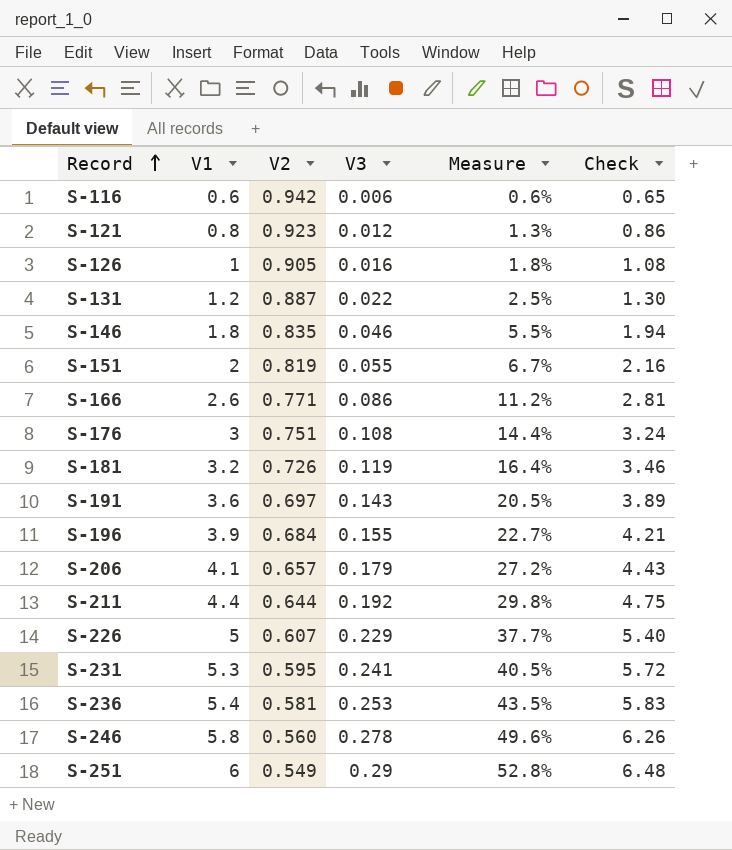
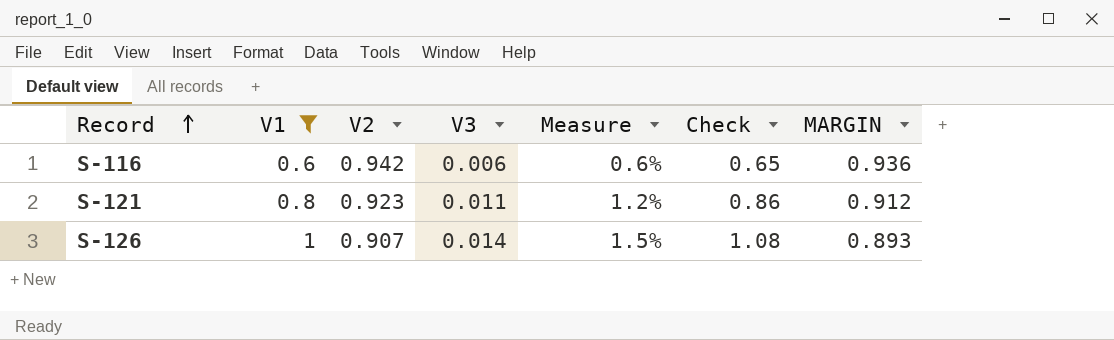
filter: none -> V1 <= 1
column MARGIN | formula: none -> [V2] - [V3]
S-121 | V3: 0.012 -> 0.011
S-121 | Measure: 1.3% -> 1.2%
S-126 | V2: 0.905 -> 0.907
S-126 | V3: 0.016 -> 0.014
S-126 | Measure: 1.8% -> 1.5%

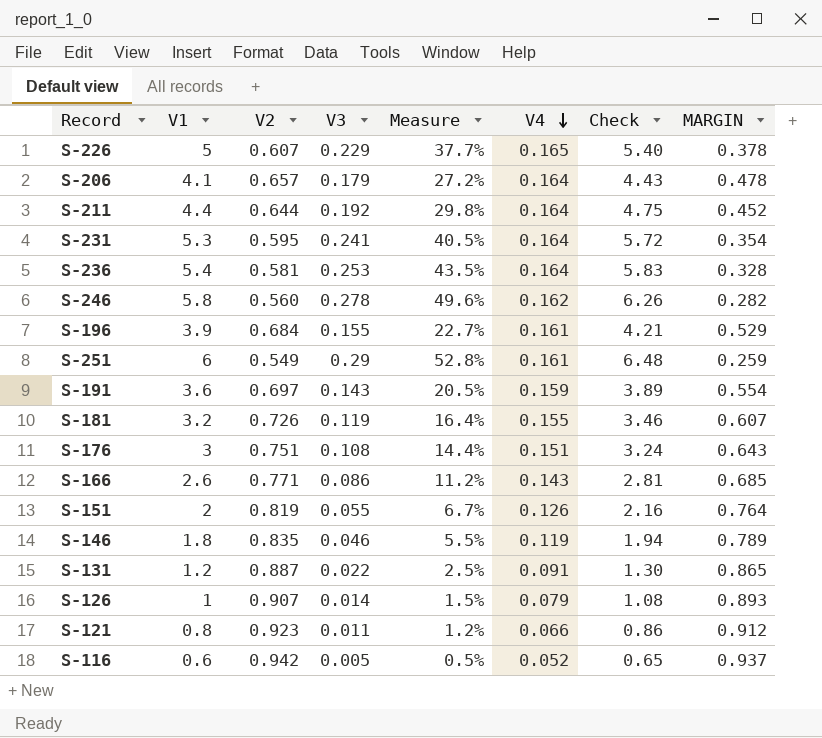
filter: V1 <= 1 -> none
row order: Record ascending -> V4 descending
column V4 | position: none -> 6
S-116 | V3: 0.006 -> 0.005
S-116 | Measure: 0.6% -> 0.5%
S-116 | MARGIN: 0.936 -> 0.937

